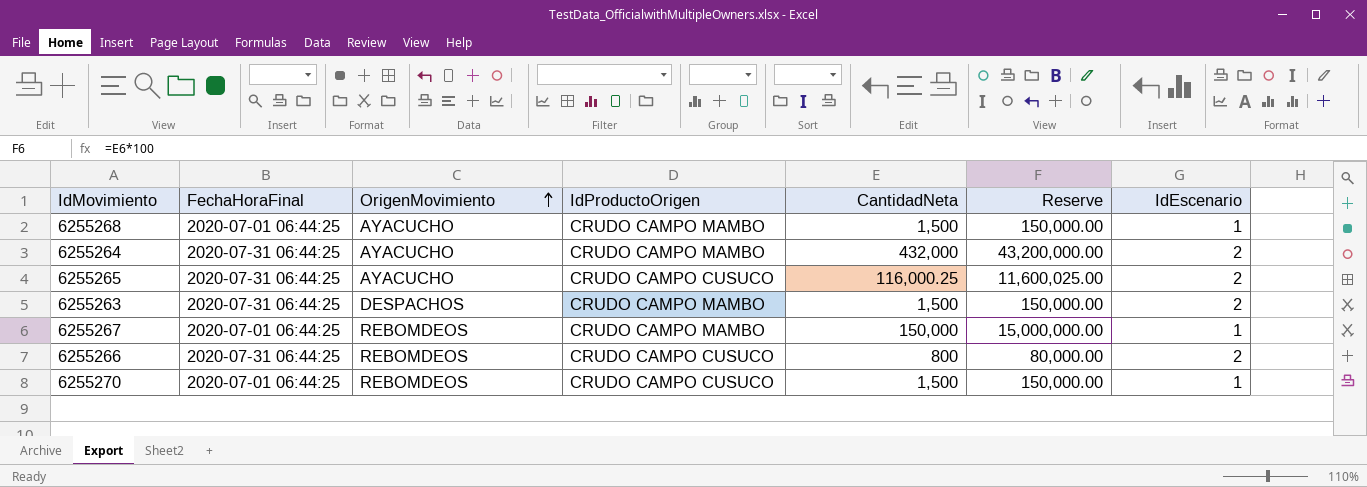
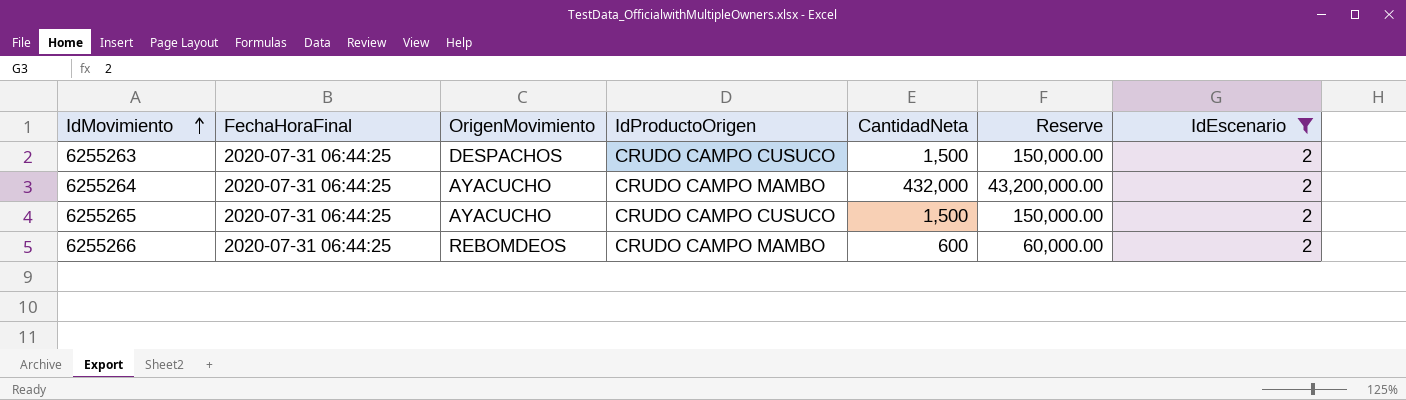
filter: none -> IdEscenario = 2
row order: OrigenMovimiento ascending -> IdMovimiento ascending
6255263 | IdProductoOrigen: CRUDO CAMPO MAMBO -> CRUDO CAMPO CUSUCO
6255265 | CantidadNeta: 116,000.25 -> 1,500
6255265 | Reserve: 11,600,025.00 -> 150,000.00
6255266 | IdProductoOrigen: CRUDO CAMPO CUSUCO -> CRUDO CAMPO MAMBO
6255266 | CantidadNeta: 800 -> 600
6255266 | Reserve: 80,000.00 -> 60,000.00

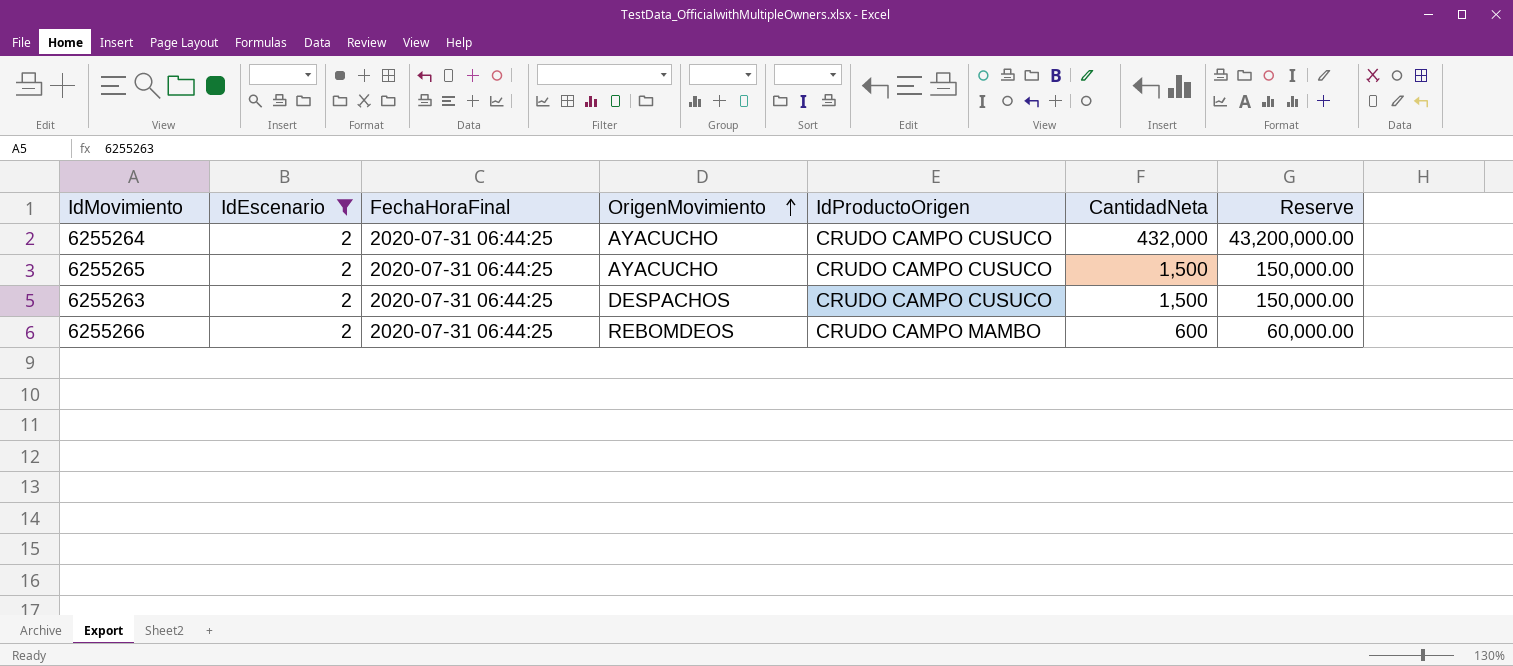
row order: IdMovimiento ascending -> OrigenMovimiento ascending
column IdEscenario | position: 7 -> 2
6255264 | IdProductoOrigen: CRUDO CAMPO MAMBO -> CRUDO CAMPO CUSUCO

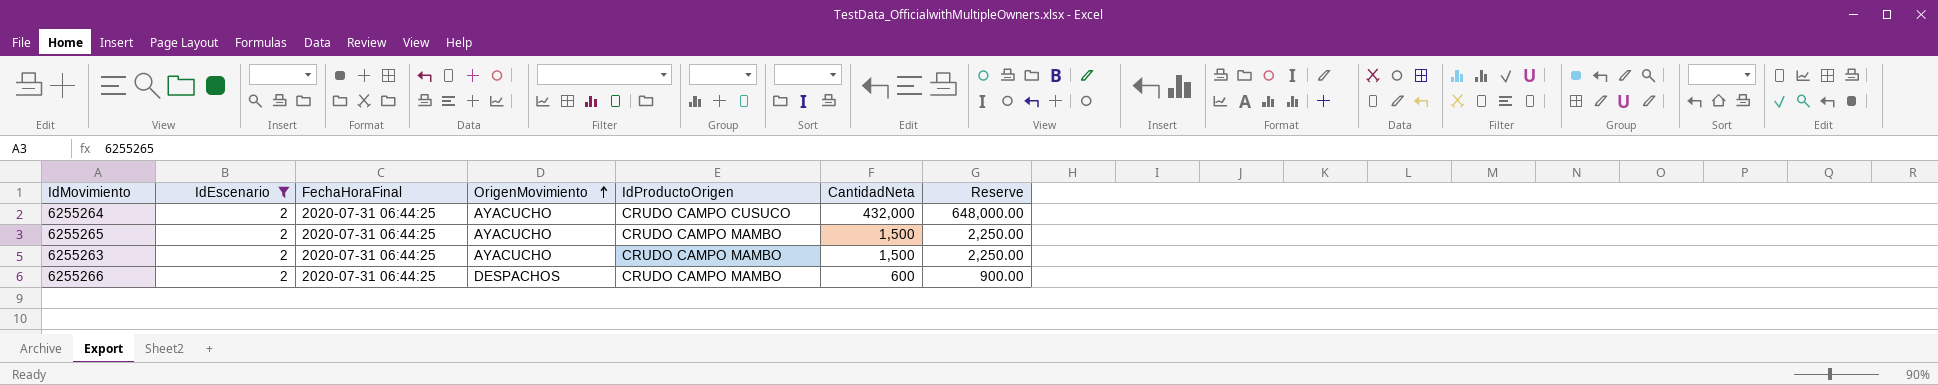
column Reserve | formula: [CantidadNeta] * 100 -> [CantidadNeta] * 1.5
6255265 | IdProductoOrigen: CRUDO CAMPO CUSUCO -> CRUDO CAMPO MAMBO
6255263 | OrigenMovimiento: DESPACHOS -> AYACUCHO
6255263 | IdProductoOrigen: CRUDO CAMPO CUSUCO -> CRUDO CAMPO MAMBO
6255266 | OrigenMovimiento: REBOMDEOS -> DESPACHOS

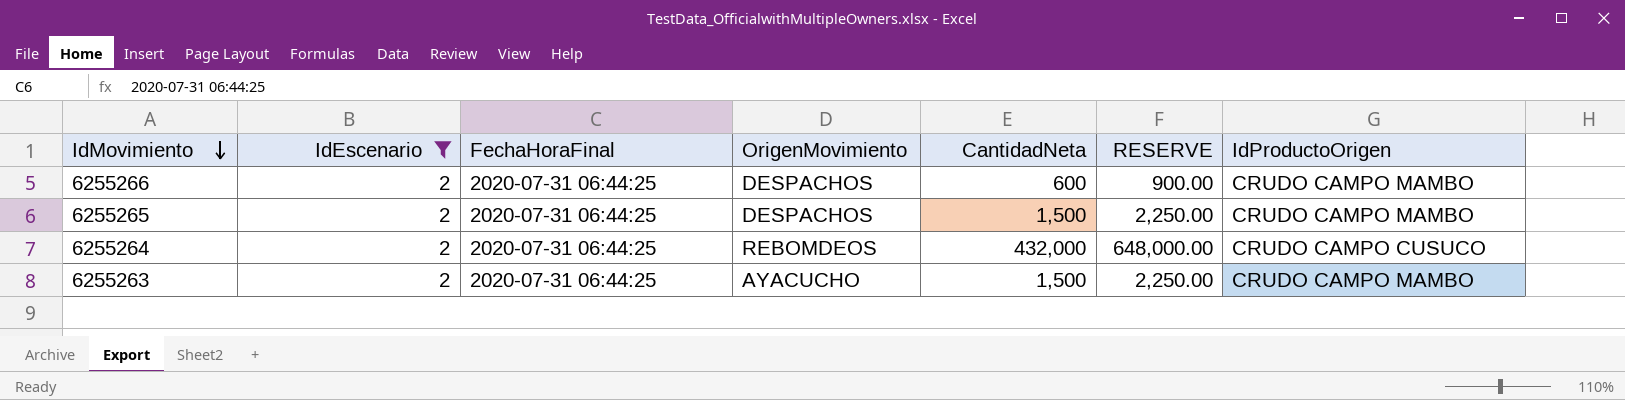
row order: OrigenMovimiento ascending -> IdMovimiento descending
column name: Reserve -> RESERVE
column IdProductoOrigen | position: 5 -> 7
6255265 | OrigenMovimiento: AYACUCHO -> DESPACHOS
6255264 | OrigenMovimiento: AYACUCHO -> REBOMDEOS

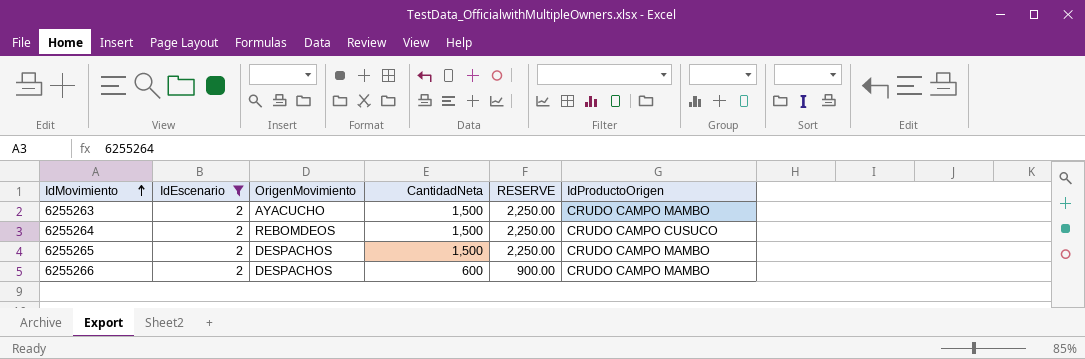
row order: IdMovimiento descending -> IdMovimiento ascending
column FechaHoraFinal | position: 3 -> none
6255264 | CantidadNeta: 432,000 -> 1,500
6255264 | RESERVE: 648,000.00 -> 2,250.00

